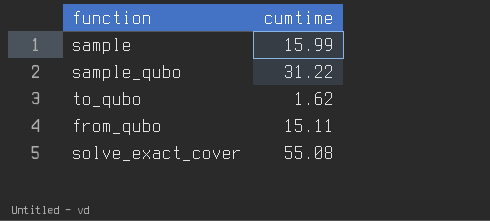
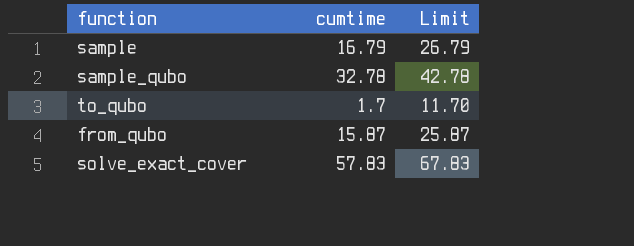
column Limit | formula: none -> [cumtime] + 10
sample | cumtime: 15.99 -> 16.79
sample_qubo | cumtime: 31.22 -> 32.78
to_qubo | cumtime: 1.62 -> 1.7
from_qubo | cumtime: 15.11 -> 15.87
solve_exact_cover | cumtime: 55.08 -> 57.83

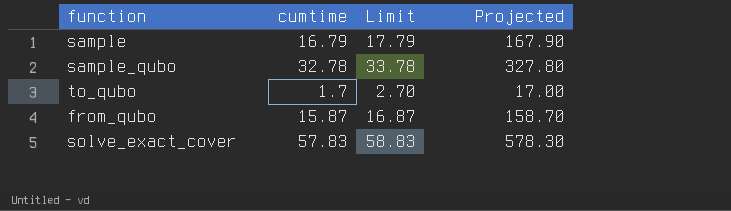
column Limit | formula: [cumtime] + 10 -> [cumtime] + 1
column Projected | formula: none -> [cumtime] * 10

